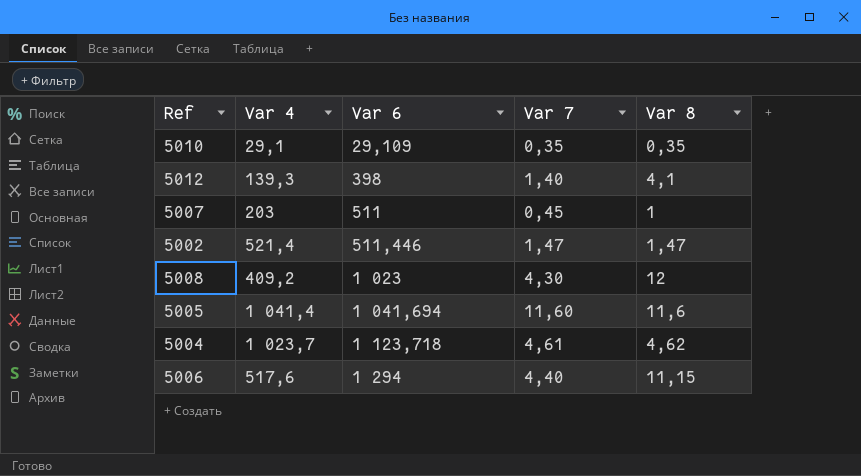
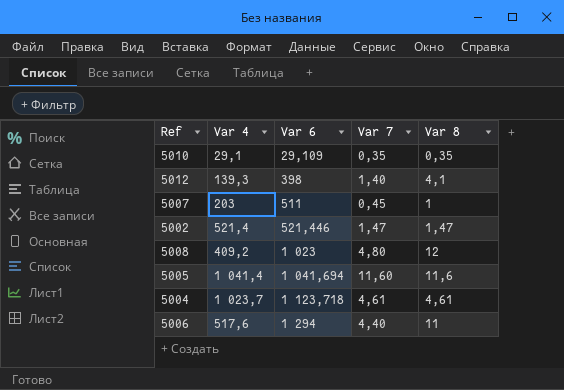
5002 | Var 6: 511,446 -> 521,446
5008 | Var 7: 4,30 -> 4,80
5004 | Var 8: 4,62 -> 4,61
5006 | Var 8: 11,15 -> 11

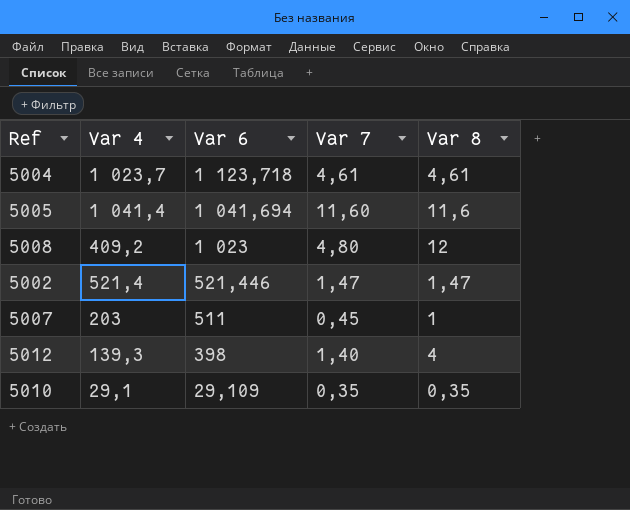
row order: Var 6 ascending -> Var 6 descending
row 5006: 517,6 | 1 294 | 4,40 | 11 -> none
5012 | Var 8: 4,1 -> 4

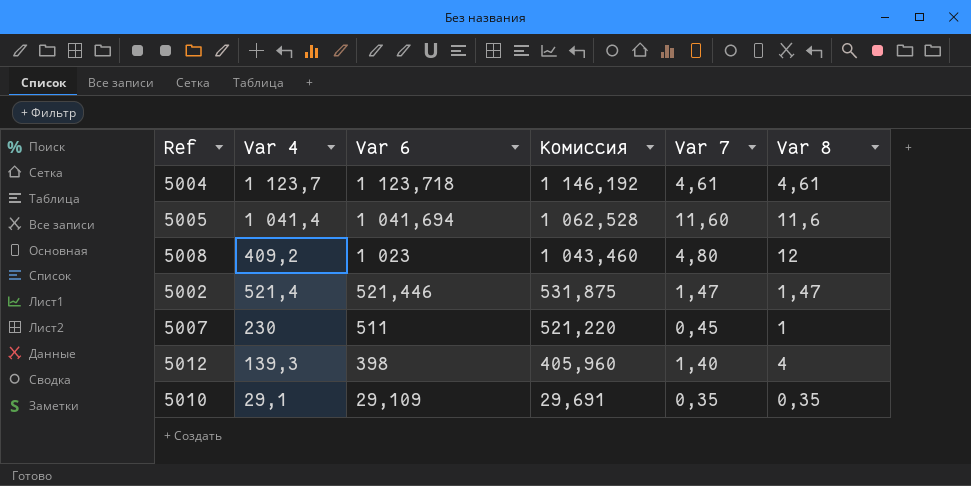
column Комиссия | formula: none -> [Var 6] * 1,02
5004 | Var 4: 1 023,7 -> 1 123,7
5007 | Var 4: 203 -> 230

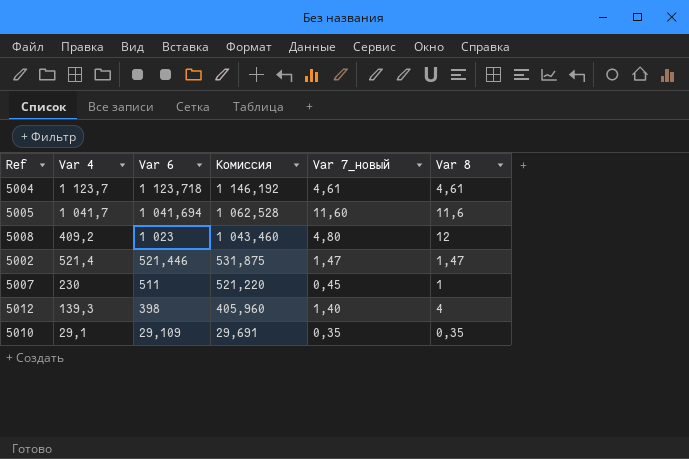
column name: Var 7 -> Var 7_новый
5005 | Var 4: 1 041,4 -> 1 041,7

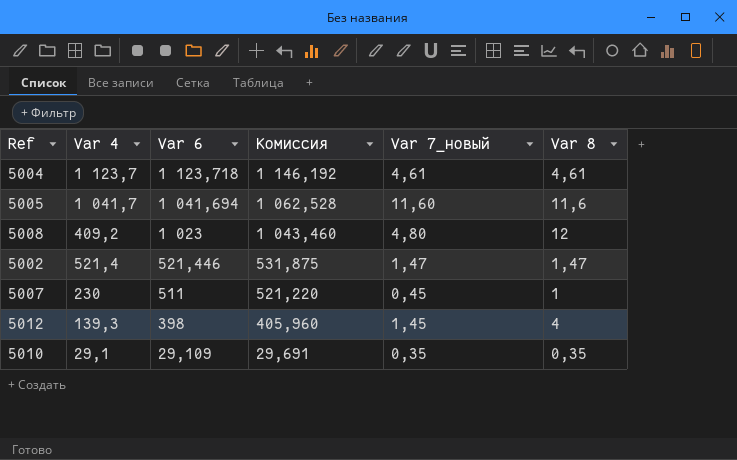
5012 | Var 7_новый: 1,40 -> 1,45

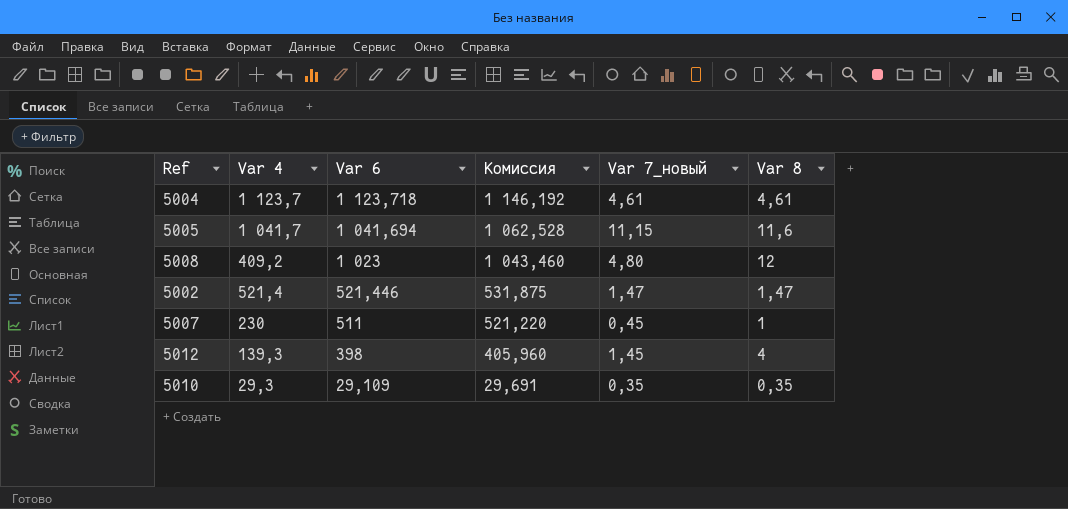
5005 | Var 7_новый: 11,60 -> 11,15
5010 | Var 4: 29,1 -> 29,3

